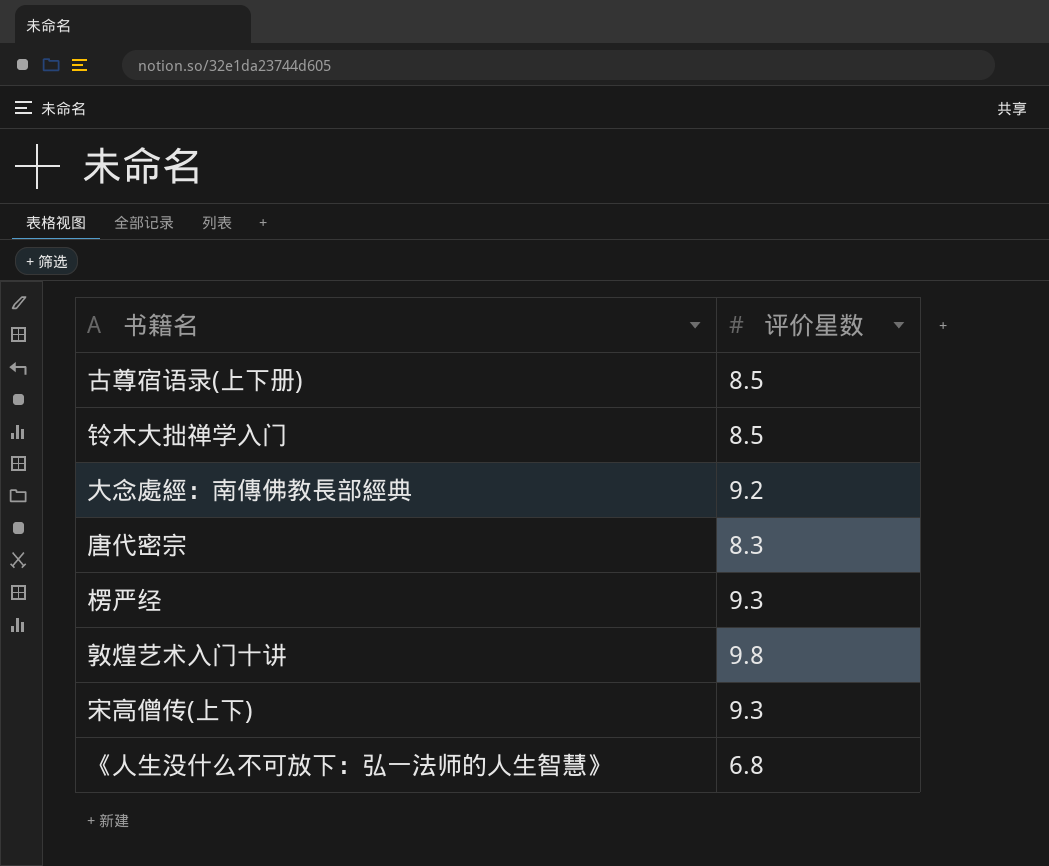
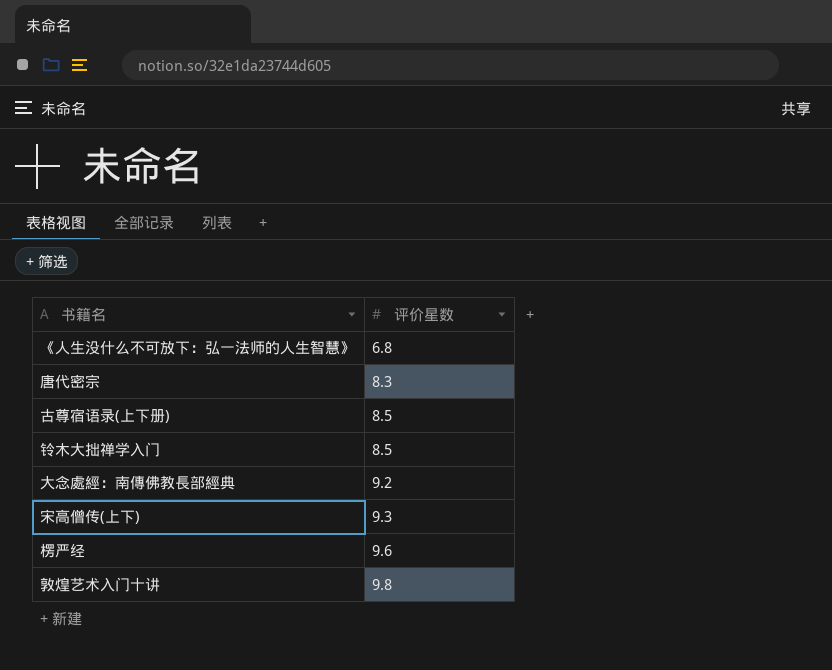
row order: none -> 评价星数 ascending
楞严经 | 评价星数: 9.3 -> 9.6

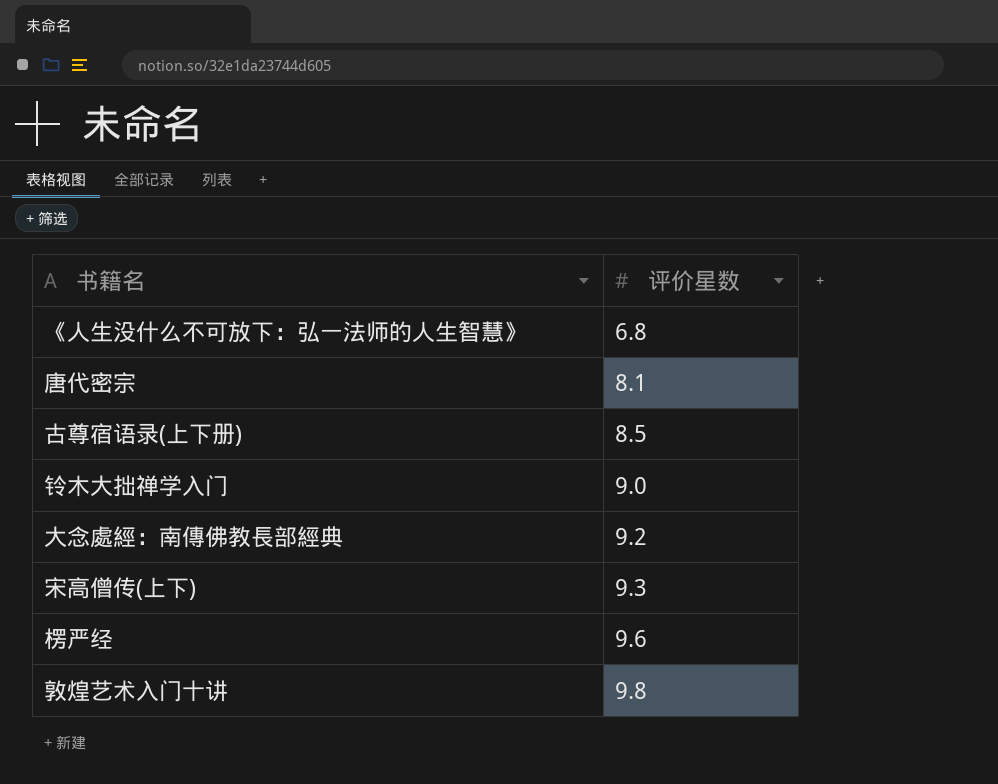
唐代密宗 | 评价星数: 8.3 -> 8.1
铃木大拙禅学入门 | 评价星数: 8.5 -> 9.0

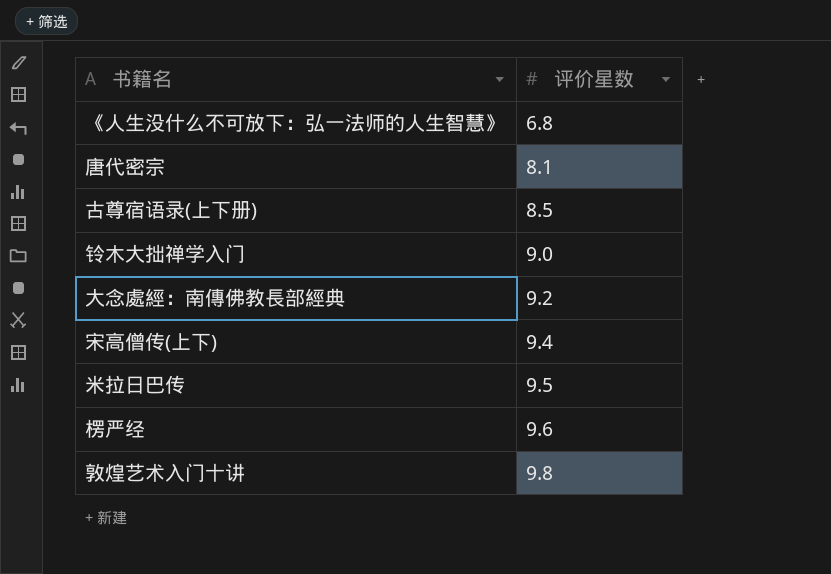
宋高僧传(上下) | 评价星数: 9.3 -> 9.4
row 米拉日巴传: none -> 9.5

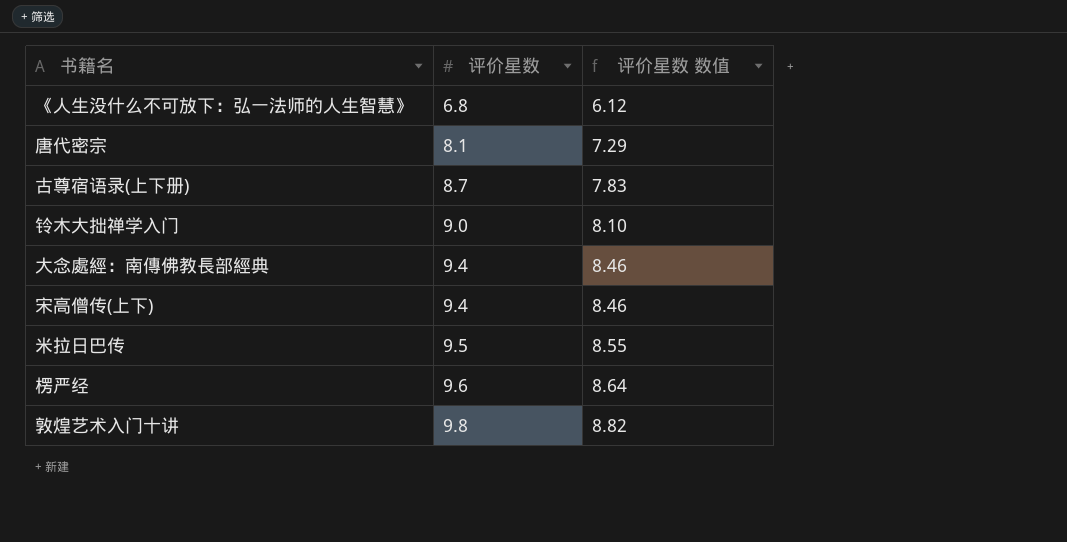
column 评价星数 数值 | formula: none -> [评价星数] * 0.9
古尊宿语录(上下册) | 评价星数: 8.5 -> 8.7
大念處經：南傳佛教長部經典 | 评价星数: 9.2 -> 9.4

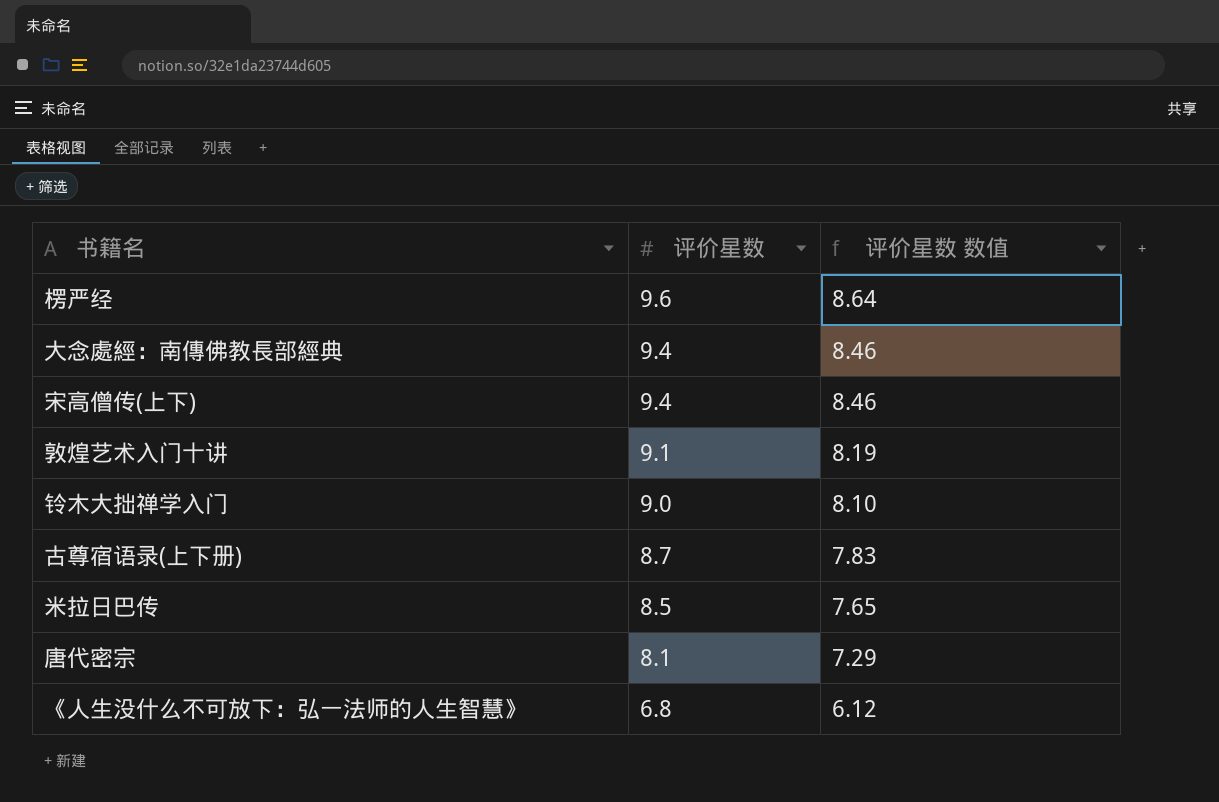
row order: 评价星数 ascending -> 评价星数 descending
敦煌艺术入门十讲 | 评价星数: 9.8 -> 9.1
敦煌艺术入门十讲 | 评价星数 数值: 8.82 -> 8.19
米拉日巴传 | 评价星数: 9.5 -> 8.5
米拉日巴传 | 评价星数 数值: 8.55 -> 7.65

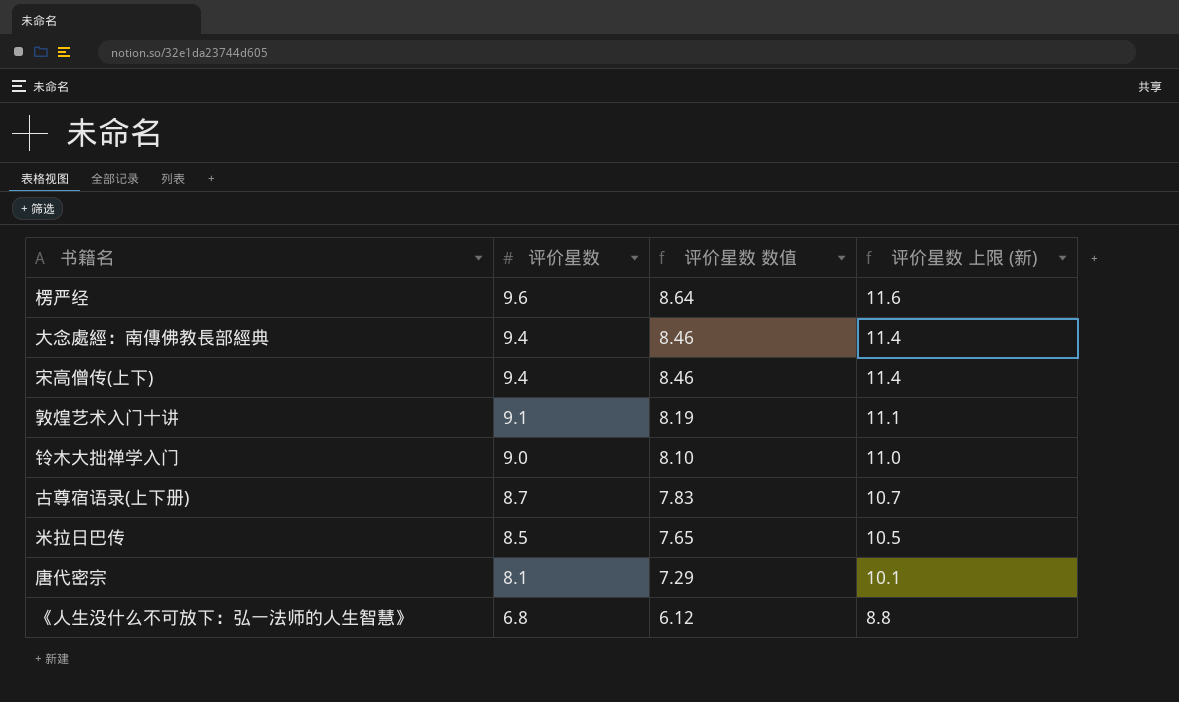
column 评价星数 上限 (新) | formula: none -> [评价星数] + 2

